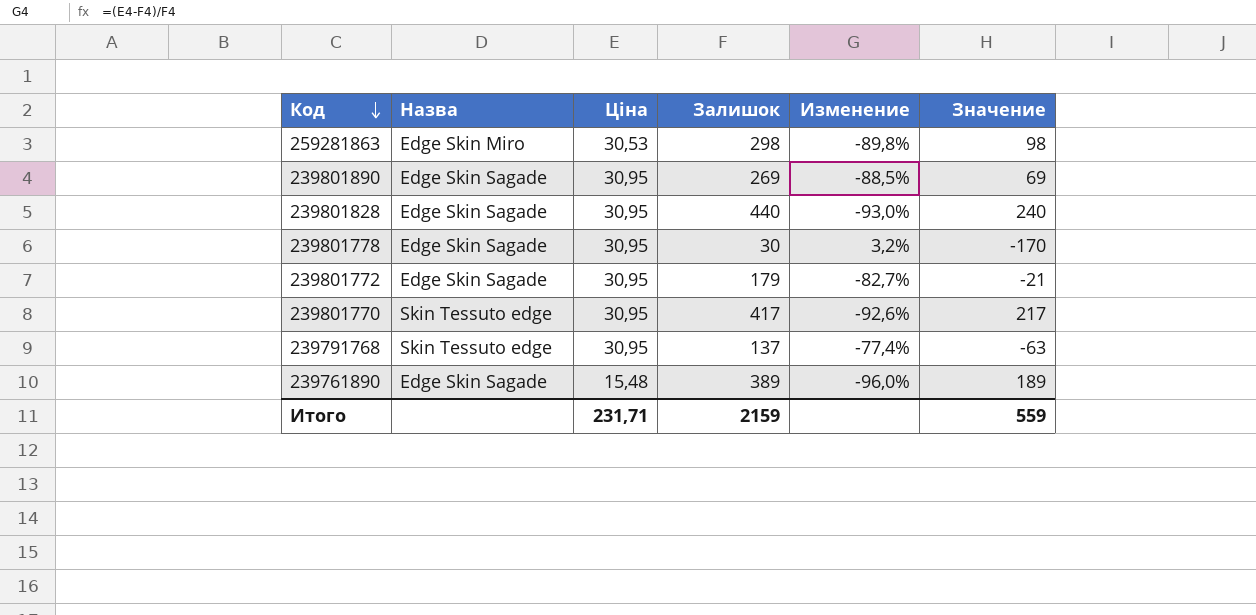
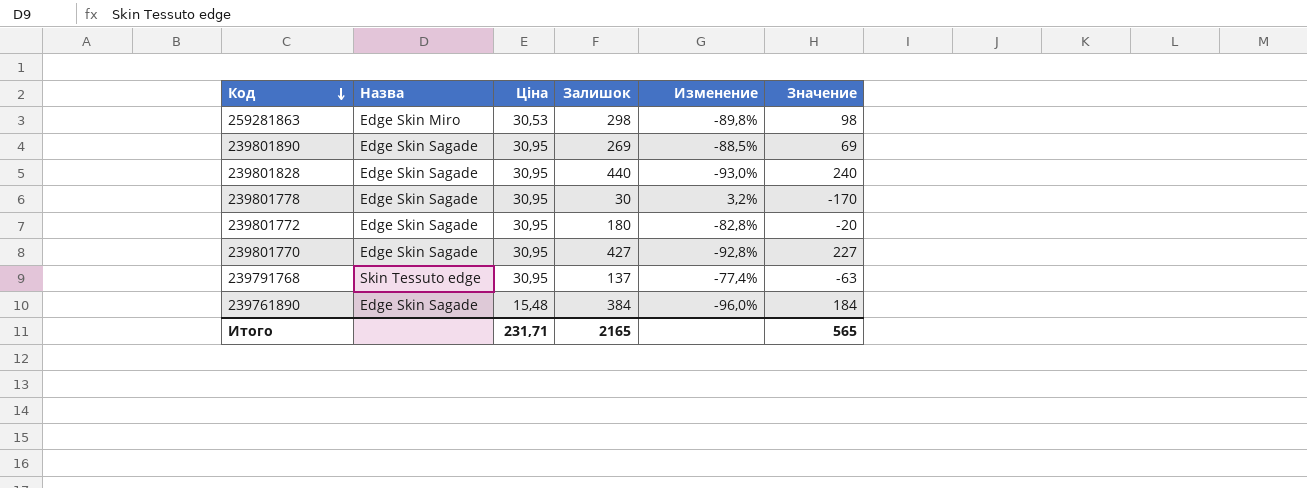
239801772 | Залишок: 179 -> 180
239801772 | Изменение: -82,7% -> -82,8%
239801772 | Значение: -21 -> -20
239801770 | Назва: Skin Tessuto edge -> Edge Skin Sagade
239801770 | Залишок: 417 -> 427
239801770 | Изменение: -92,6% -> -92,8%
239801770 | Значение: 217 -> 227
239761890 | Залишок: 389 -> 384
239761890 | Значение: 189 -> 184
Итого | Залишок: 2159 -> 2165
Итого | Значение: 559 -> 565

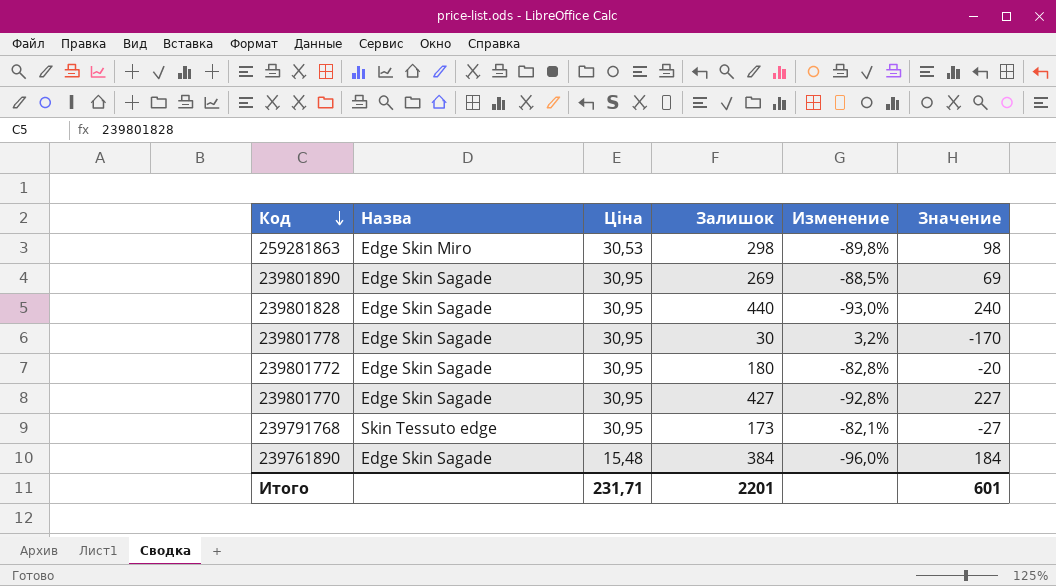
239791768 | Залишок: 137 -> 173
239791768 | Изменение: -77,4% -> -82,1%
239791768 | Значение: -63 -> -27
Итого | Залишок: 2165 -> 2201
Итого | Значение: 565 -> 601

